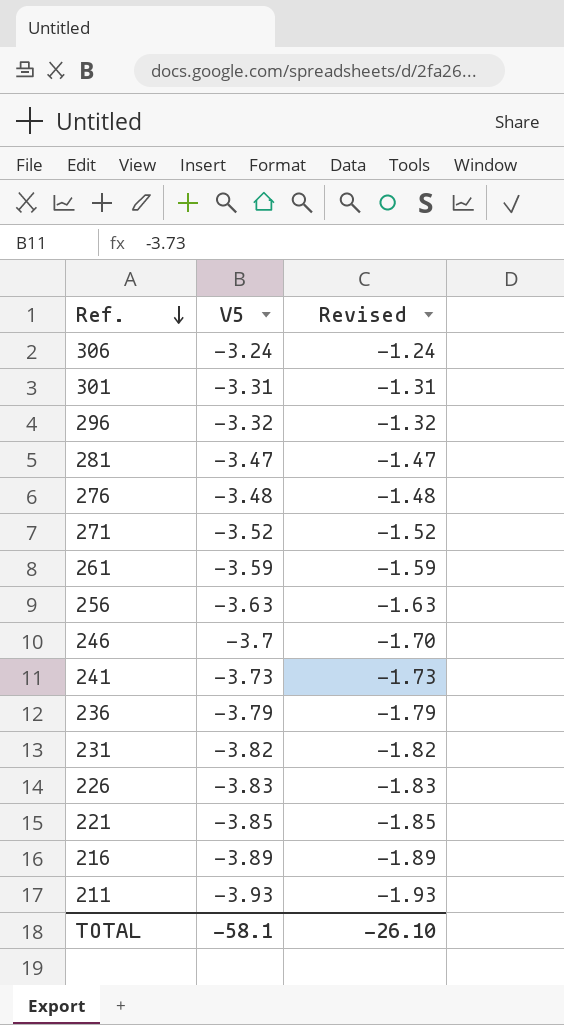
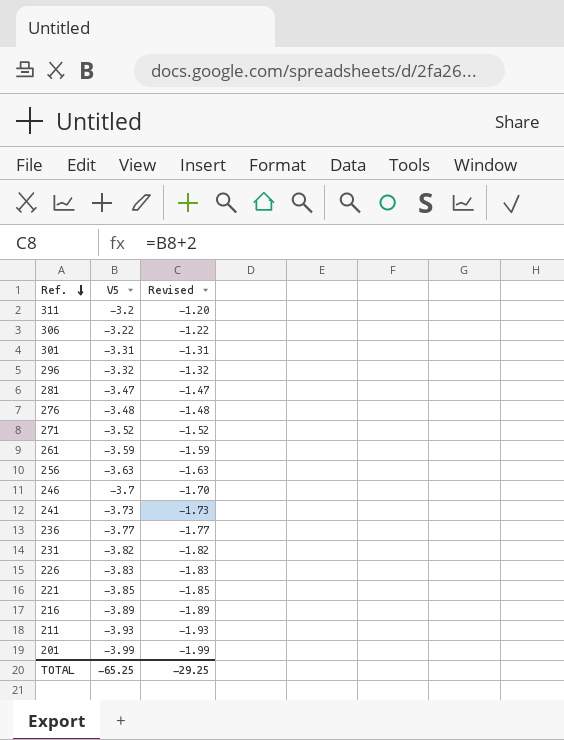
row 311: none -> -3.2 | -1.20
306 | V5: -3.24 -> -3.22
306 | Revised: -1.24 -> -1.22
236 | V5: -3.79 -> -3.77
236 | Revised: -1.79 -> -1.77
row 201: none -> -3.99 | -1.99
TOTAL | V5: -58.1 -> -65.25
TOTAL | Revised: -26.10 -> -29.25

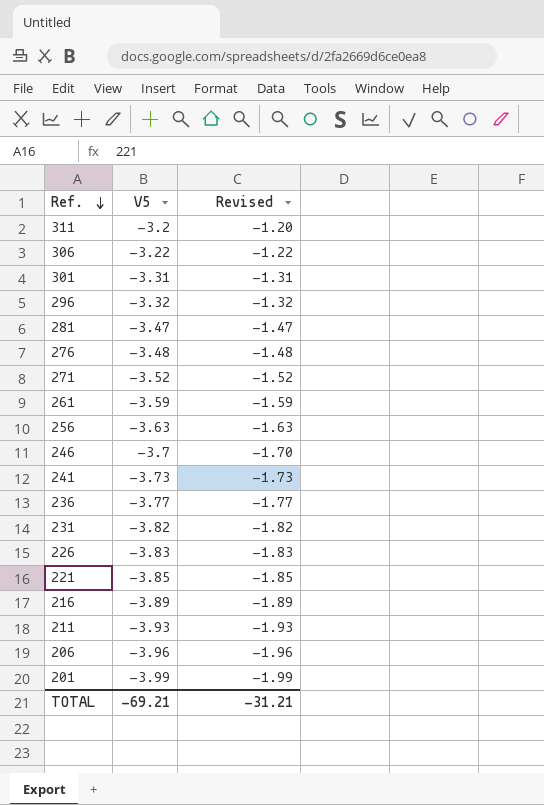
row 206: none -> -3.96 | -1.96
TOTAL | V5: -65.25 -> -69.21
TOTAL | Revised: -29.25 -> -31.21

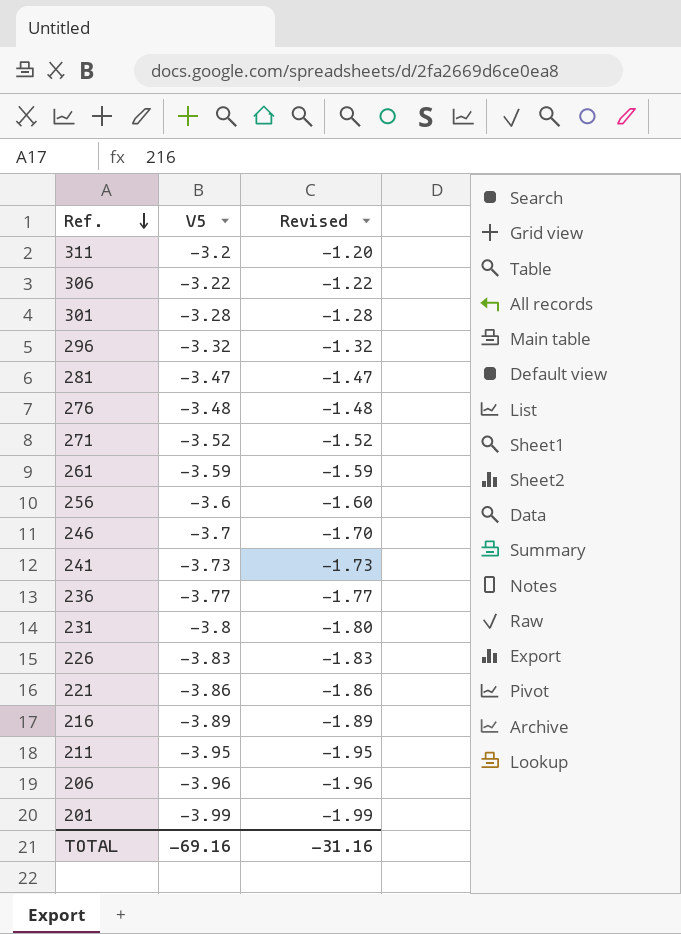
301 | V5: -3.31 -> -3.28
301 | Revised: -1.31 -> -1.28
256 | V5: -3.63 -> -3.6
256 | Revised: -1.63 -> -1.60
231 | V5: -3.82 -> -3.8
231 | Revised: -1.82 -> -1.80
221 | V5: -3.85 -> -3.86
221 | Revised: -1.85 -> -1.86
211 | V5: -3.93 -> -3.95
211 | Revised: -1.93 -> -1.95
TOTAL | V5: -69.21 -> -69.16
TOTAL | Revised: -31.21 -> -31.16

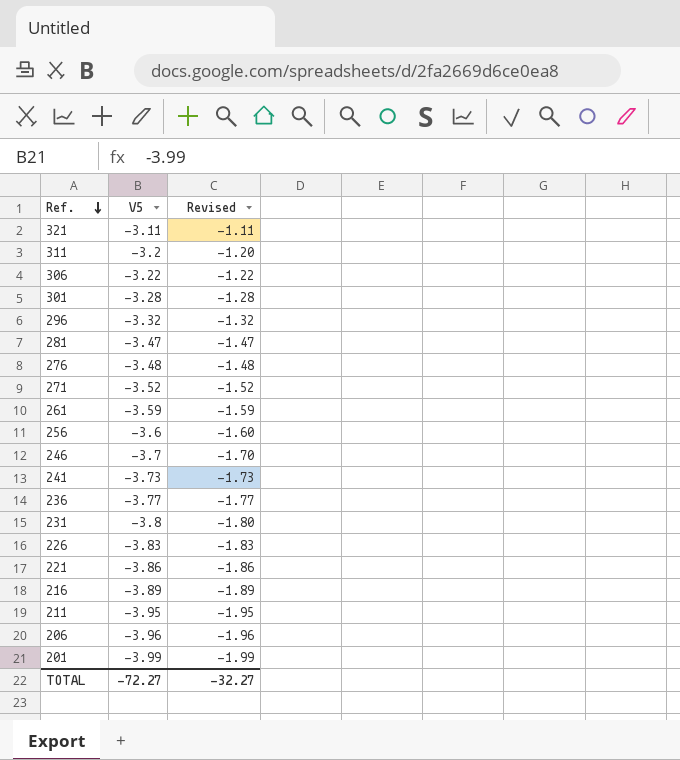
row 321: none -> -3.11 | -1.11
TOTAL | V5: -69.16 -> -72.27
TOTAL | Revised: -31.16 -> -32.27

